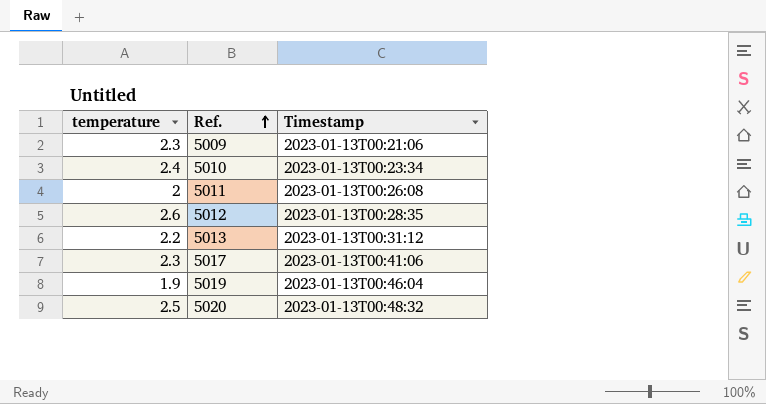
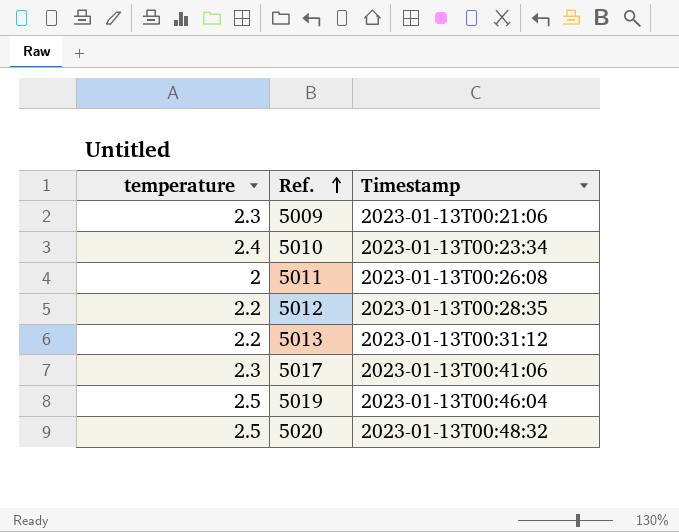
5012 | temperature: 2.6 -> 2.2
5019 | temperature: 1.9 -> 2.5

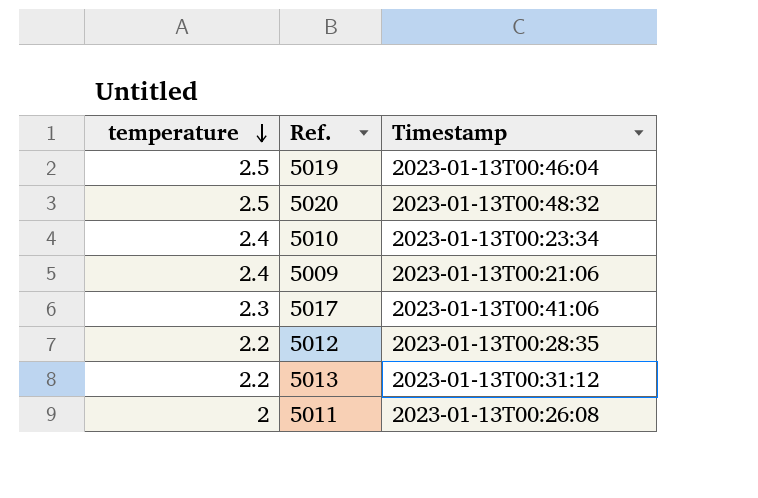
row order: Ref. ascending -> temperature descending
5009 | temperature: 2.3 -> 2.4

